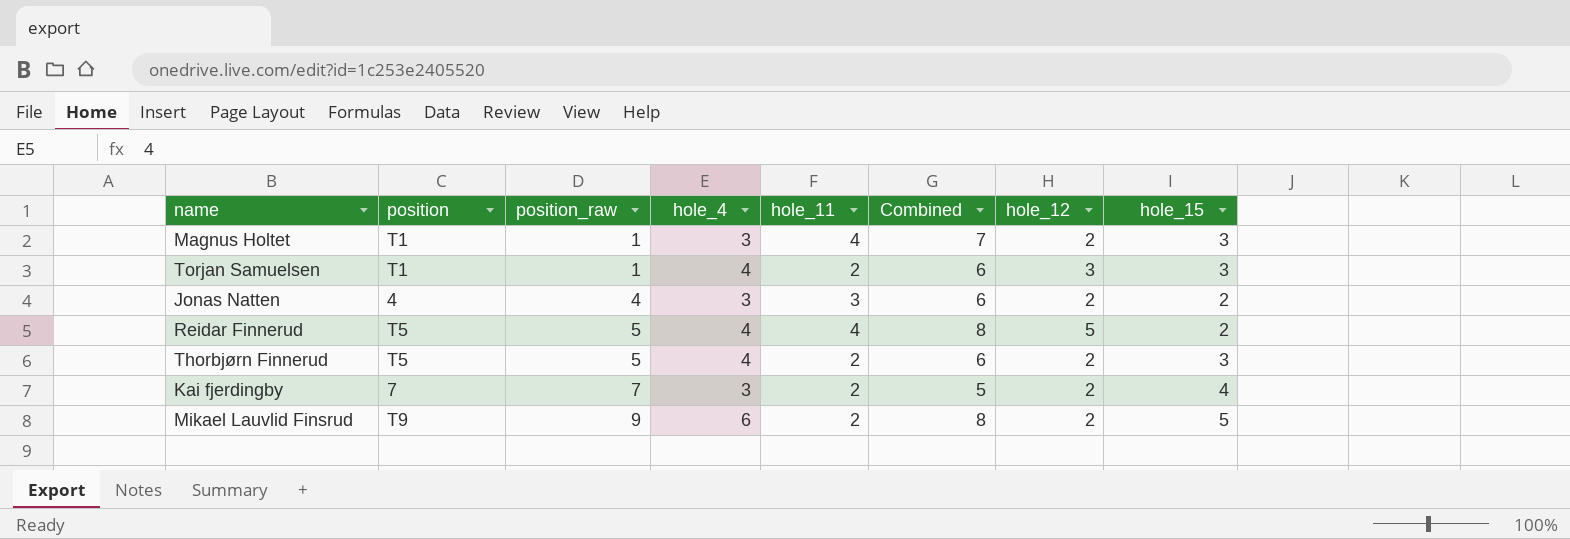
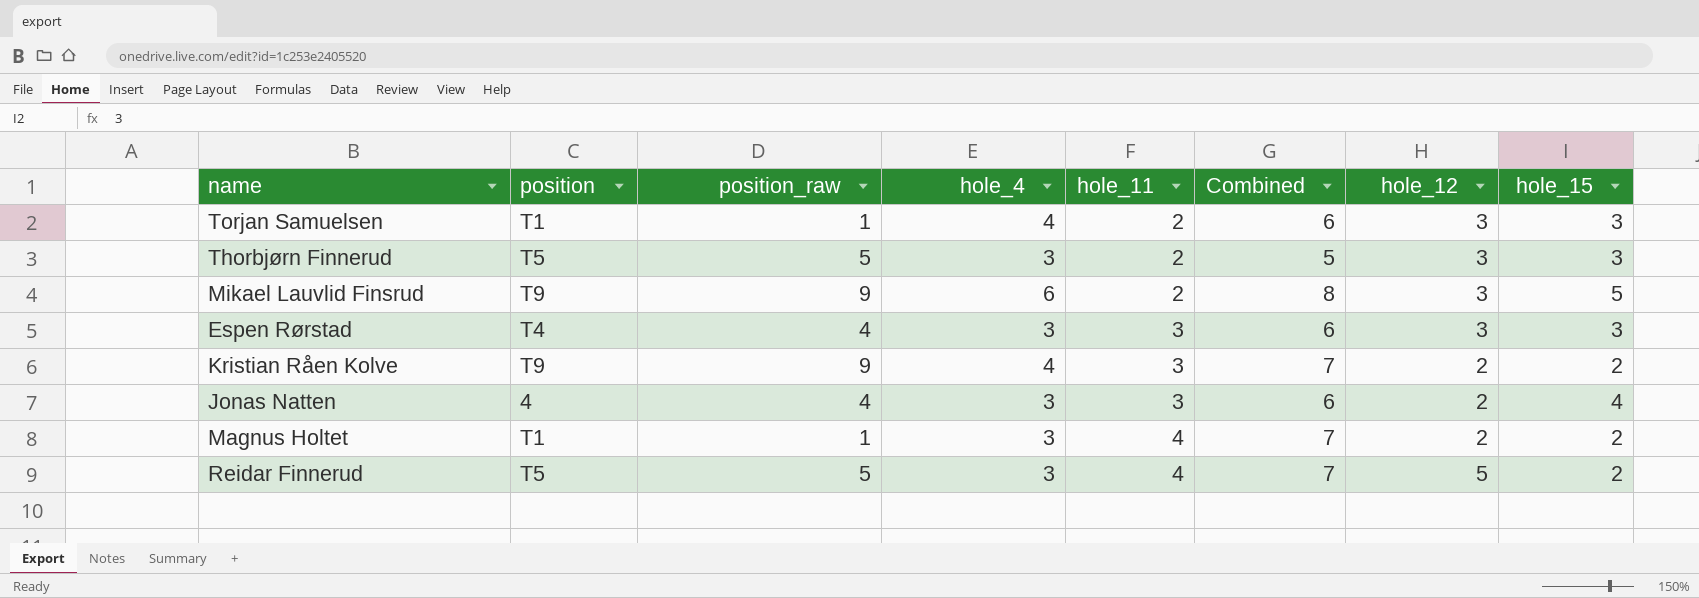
row order: position_raw ascending -> hole_11 ascending
row Kai fjerdingby: 7 | 7 | 3 | 2 | 5 | 2 | 4 -> none
Thorbjørn Finnerud | hole_4: 4 -> 3
Thorbjørn Finnerud | Combined: 6 -> 5
Thorbjørn Finnerud | hole_12: 2 -> 3
Mikael Lauvlid Finsrud | hole_12: 2 -> 3
row Espen Rørstad: none -> T4 | 4 | 3 | 3 | 6 | 3 | 3
row Kristian Råen Kolve: none -> T9 | 9 | 4 | 3 | 7 | 2 | 2
Jonas Natten | hole_15: 2 -> 4
Magnus Holtet | hole_15: 3 -> 2
Reidar Finnerud | hole_4: 4 -> 3
Reidar Finnerud | Combined: 8 -> 7

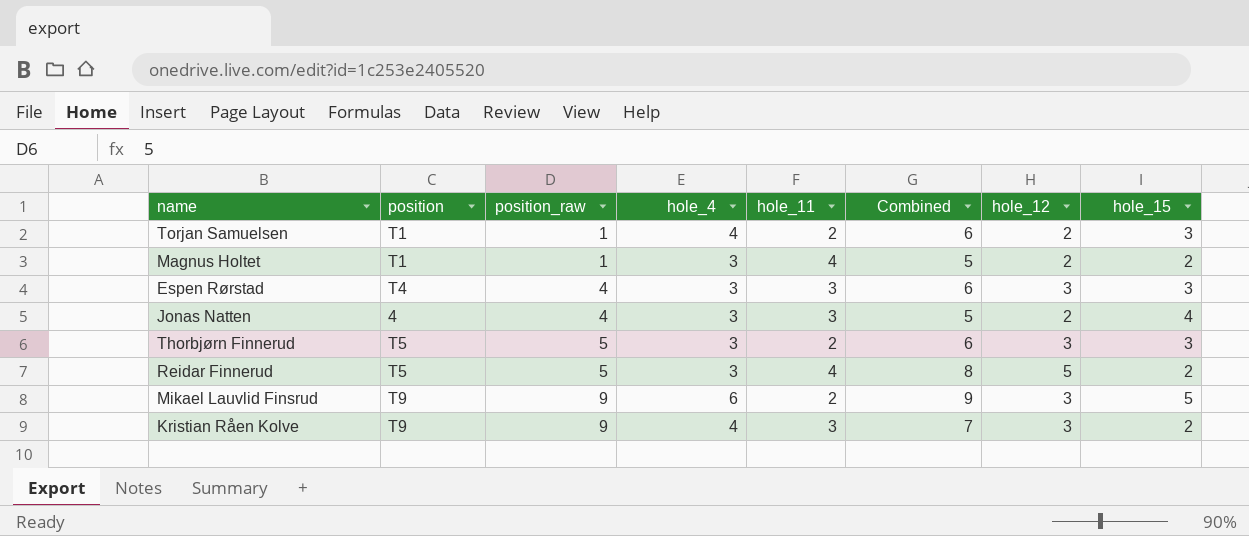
row order: hole_11 ascending -> position_raw ascending
column Combined | formula: [hole_4] + [hole_11] -> [hole_4] + [hole_12]
Torjan Samuelsen | hole_12: 3 -> 2
Kristian Råen Kolve | hole_12: 2 -> 3

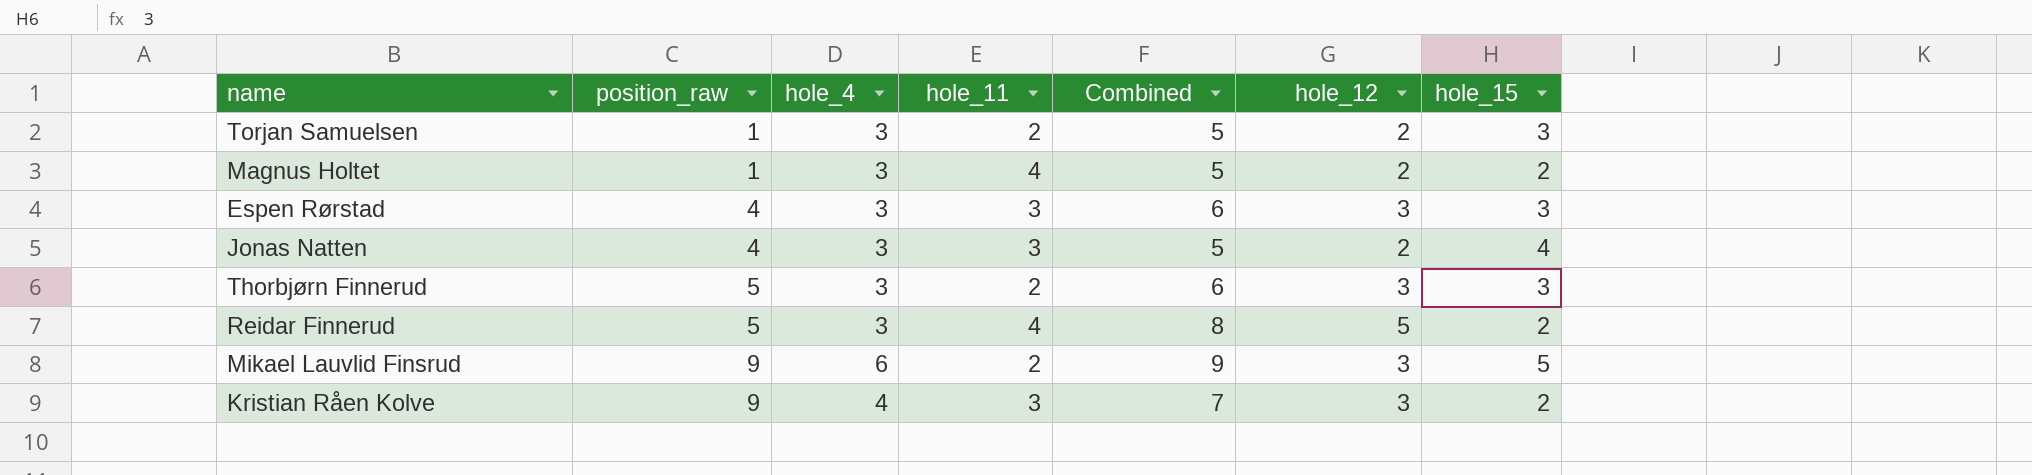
column position | position: 2 -> none
Torjan Samuelsen | hole_4: 4 -> 3
Torjan Samuelsen | Combined: 6 -> 5

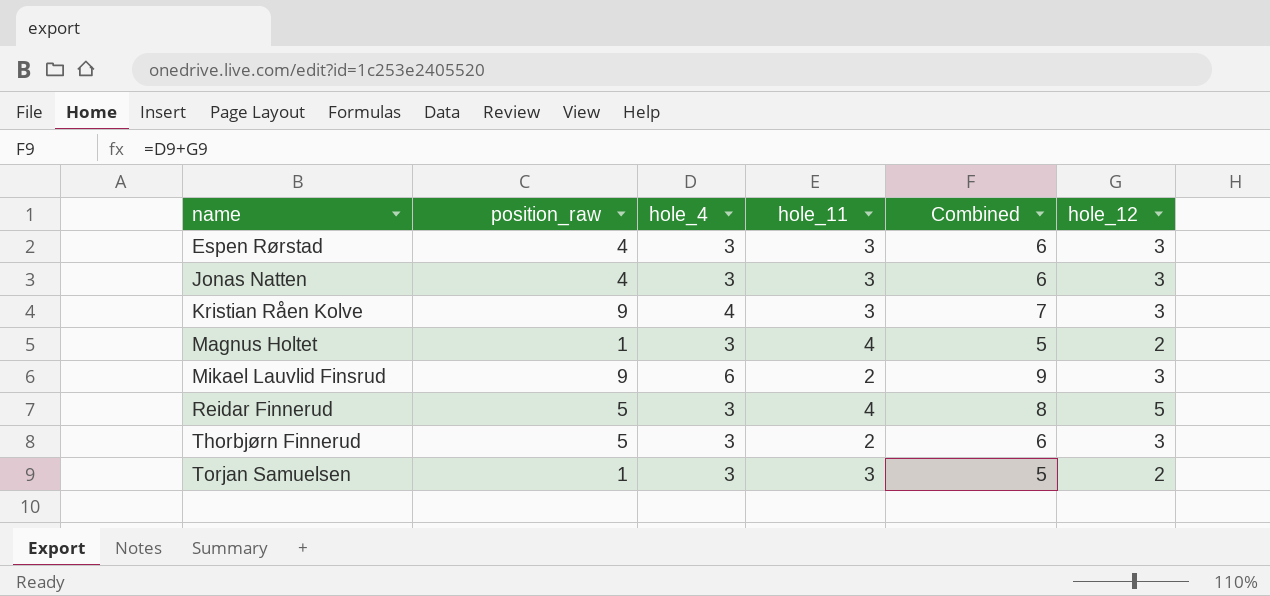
row order: position_raw ascending -> name ascending
column hole_15 | position: 7 -> none
Jonas Natten | Combined: 5 -> 6
Jonas Natten | hole_12: 2 -> 3
Torjan Samuelsen | hole_11: 2 -> 3

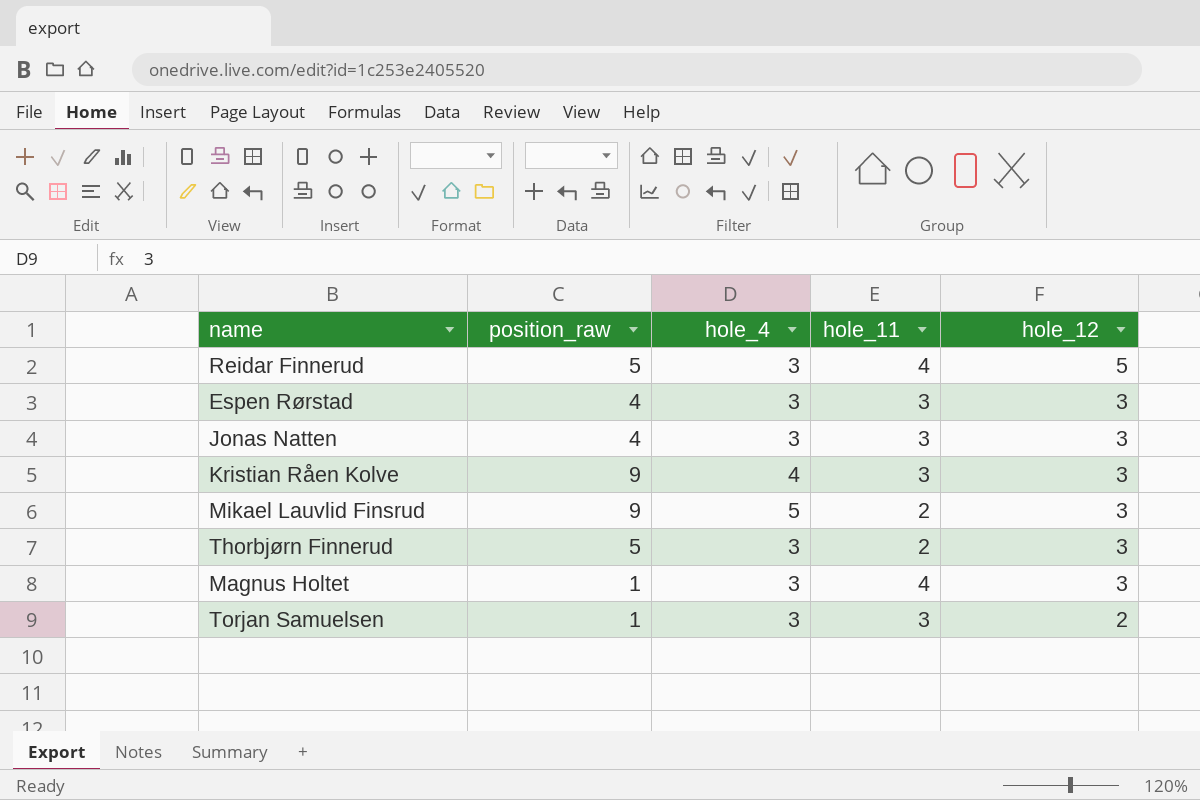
row order: name ascending -> hole_12 descending
column Combined | formula: [hole_4] + [hole_12] -> none
Mikael Lauvlid Finsrud | hole_4: 6 -> 5
Magnus Holtet | hole_12: 2 -> 3

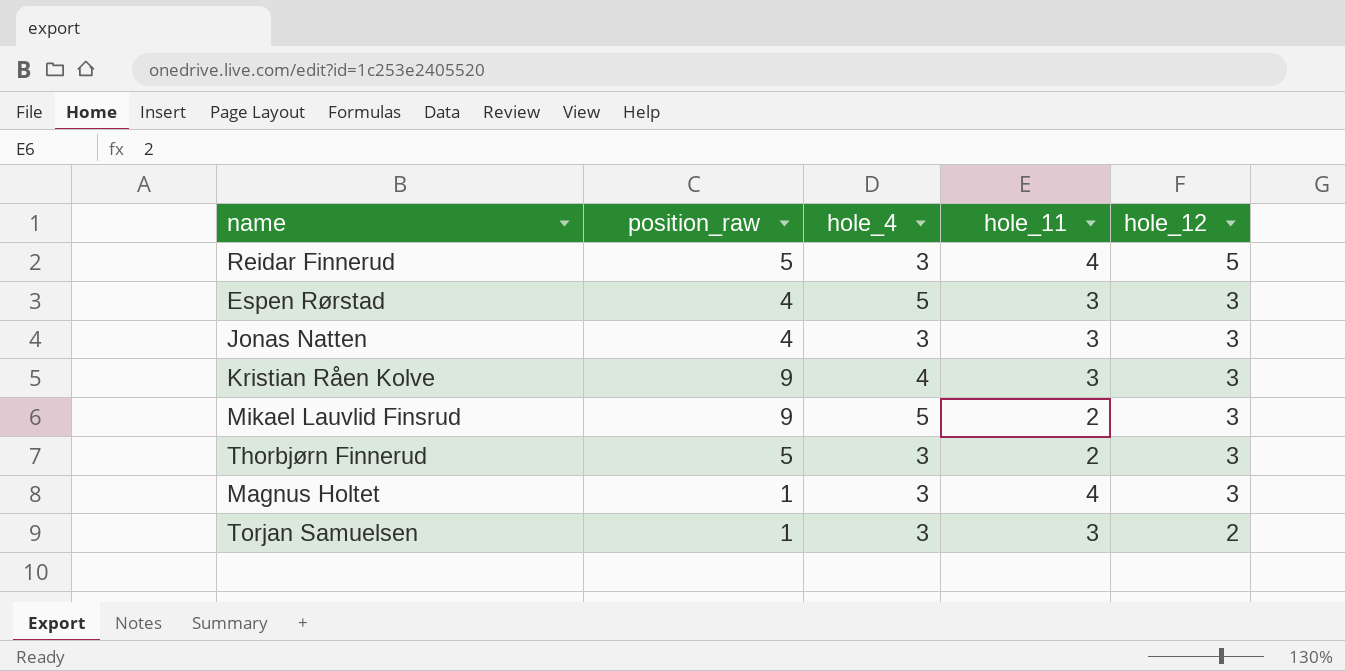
Espen Rørstad | hole_4: 3 -> 5

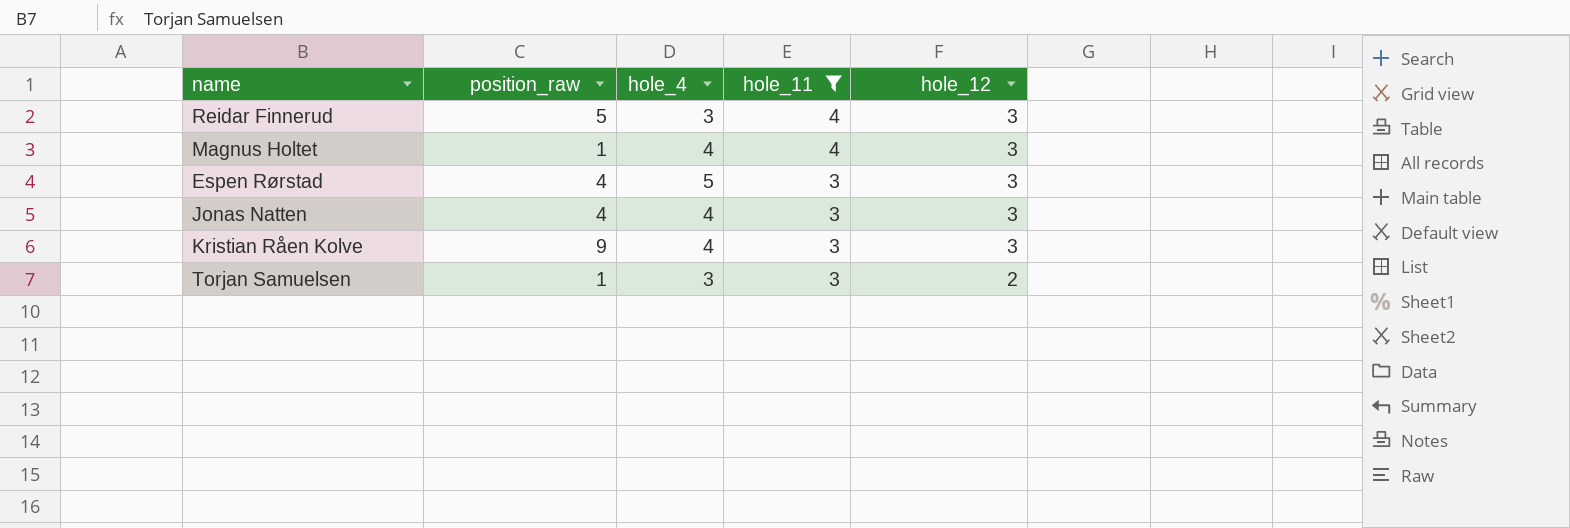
filter: none -> hole_11 != 2
row order: hole_12 descending -> hole_11 descending
Reidar Finnerud | hole_12: 5 -> 3
Magnus Holtet | hole_4: 3 -> 4
Jonas Natten | hole_4: 3 -> 4

